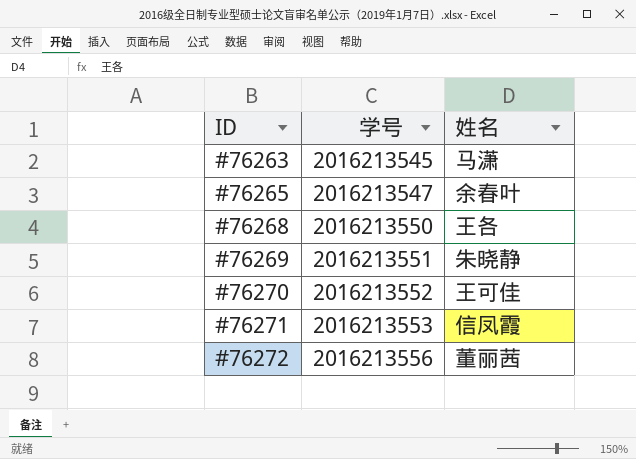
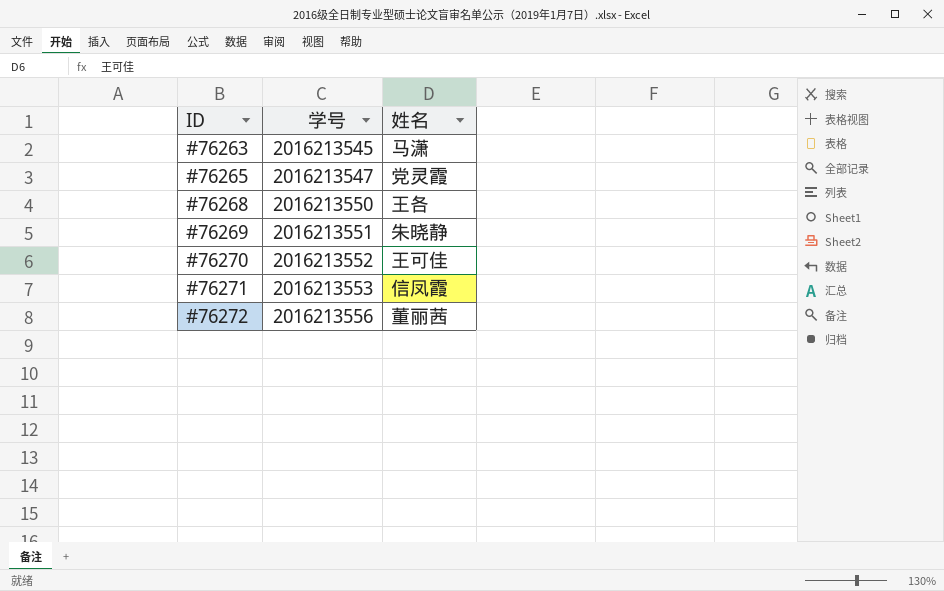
#76265 | 姓名: 余春叶 -> 党灵霞

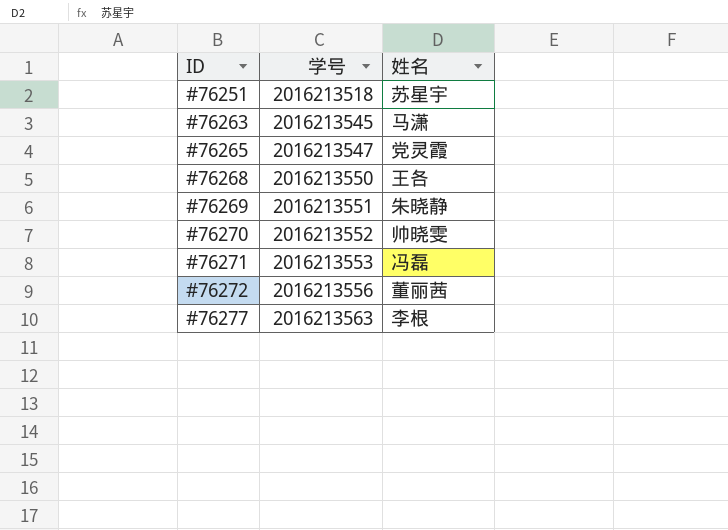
row #76251: none -> 2016213518 | 苏星宇
#76270 | 姓名: 王可佳 -> 帅晓雯
#76271 | 姓名: 信凤霞 -> 冯磊
row #76277: none -> 2016213563 | 李根

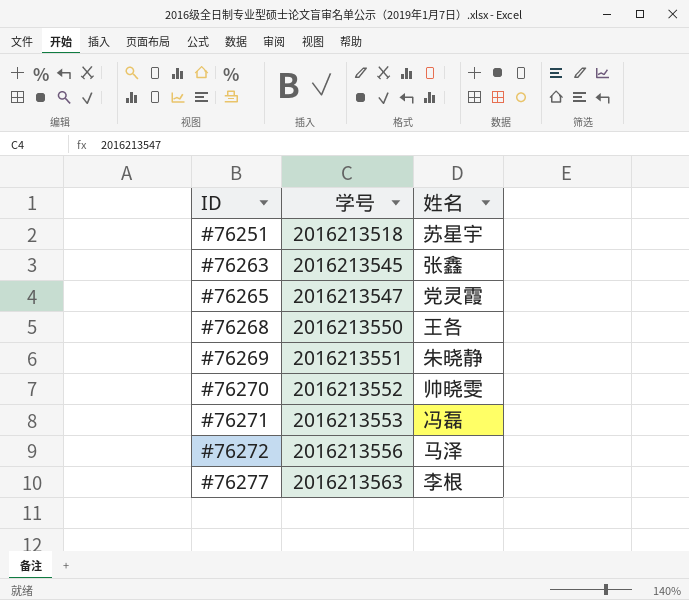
#76263 | 姓名: 马潇 -> 张鑫
#76272 | 姓名: 董丽茜 -> 马泽

